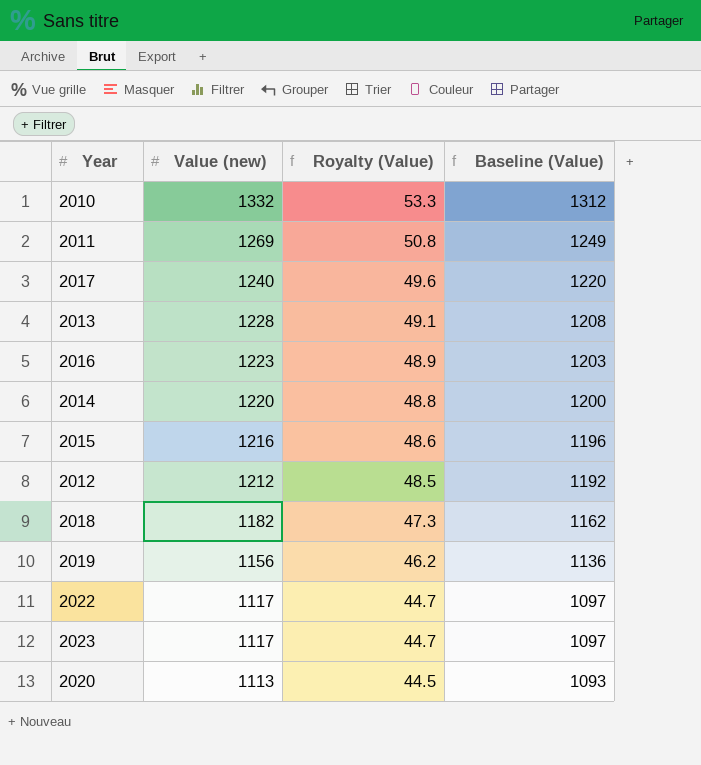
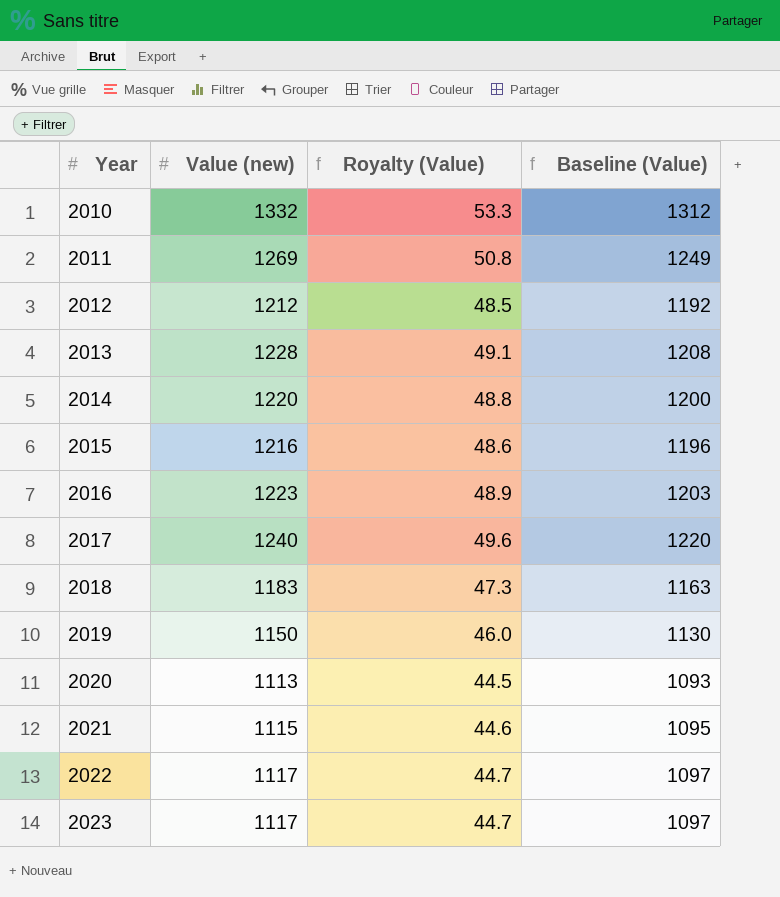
row order: Value (new) descending -> Year ascending
2018 | Value (new): 1182 -> 1183
2018 | Baseline (Value): 1162 -> 1163
2019 | Value (new): 1156 -> 1150
2019 | Royalty (Value): 46.2 -> 46.0
2019 | Baseline (Value): 1136 -> 1130
row 2021: none -> 1115 | 44.6 | 1095

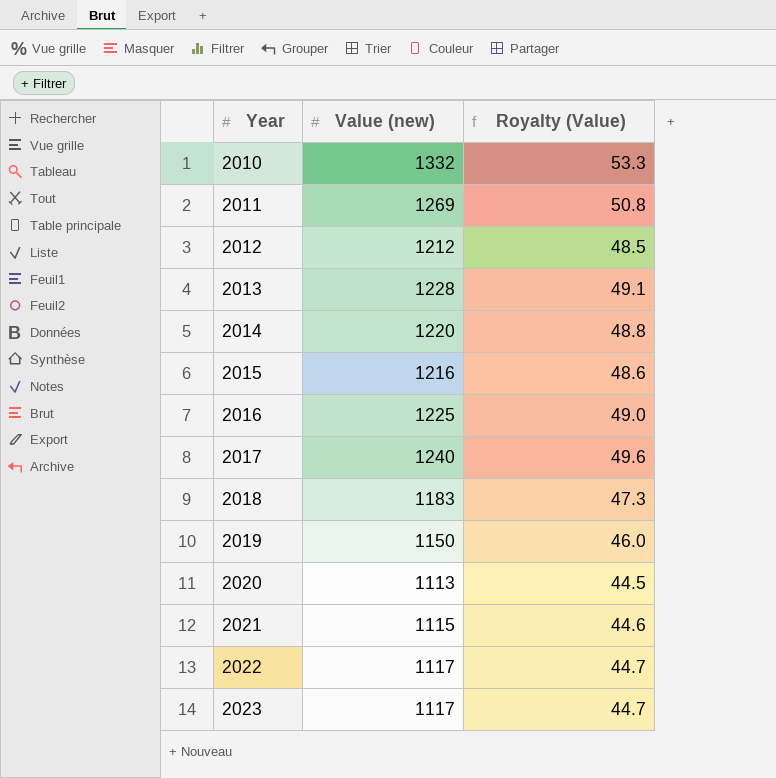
column Baseline (Value) | formula: [Value (new)] - 20 -> none
2016 | Value (new): 1223 -> 1225
2016 | Royalty (Value): 48.9 -> 49.0

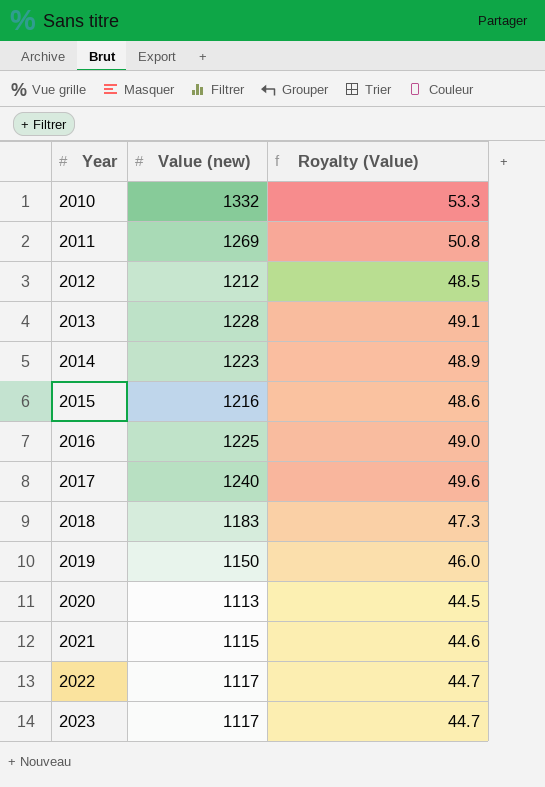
2014 | Value (new): 1220 -> 1223
2014 | Royalty (Value): 48.8 -> 48.9

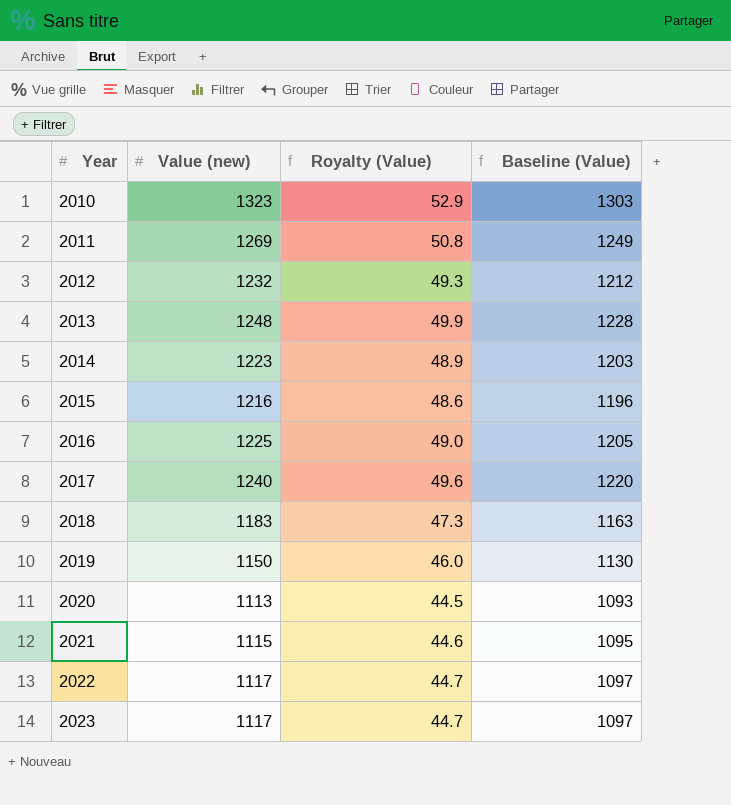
column Baseline (Value) | formula: none -> [Value (new)] - 20
2010 | Value (new): 1332 -> 1323
2010 | Royalty (Value): 53.3 -> 52.9
2012 | Value (new): 1212 -> 1232
2012 | Royalty (Value): 48.5 -> 49.3
2013 | Value (new): 1228 -> 1248
2013 | Royalty (Value): 49.1 -> 49.9

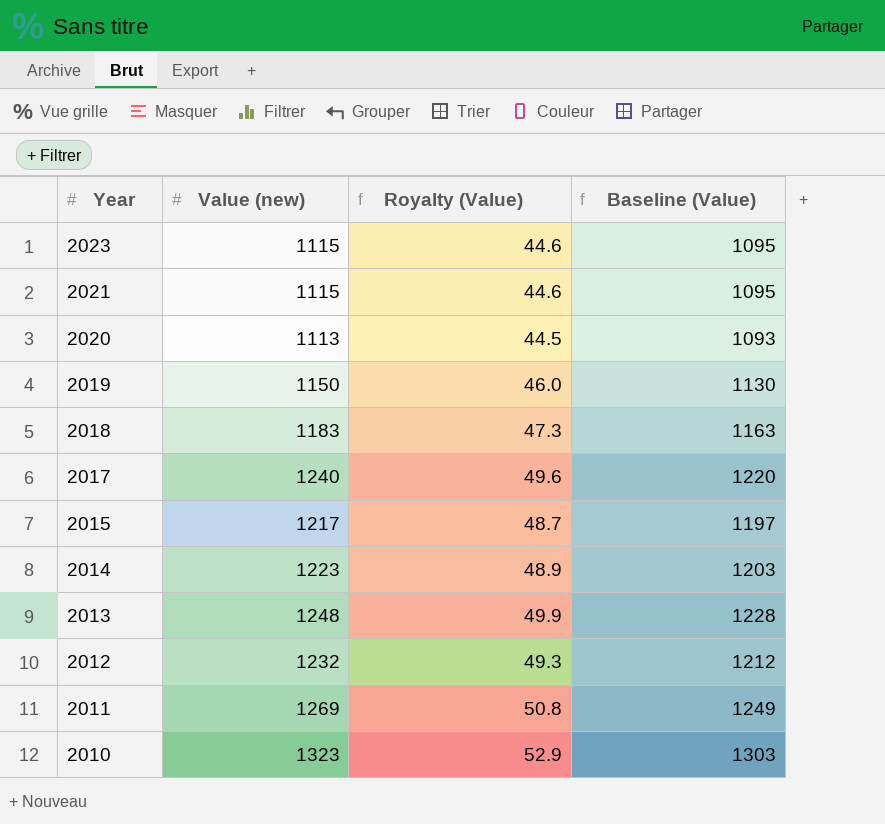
row order: Year ascending -> Year descending
row 2016: 1225 | 49.0 | 1205 -> none
row 2022: 1117 | 44.7 | 1097 -> none
2023 | Value (new): 1117 -> 1115
2023 | Royalty (Value): 44.7 -> 44.6
2023 | Baseline (Value): 1097 -> 1095
2015 | Value (new): 1216 -> 1217
2015 | Royalty (Value): 48.6 -> 48.7
2015 | Baseline (Value): 1196 -> 1197

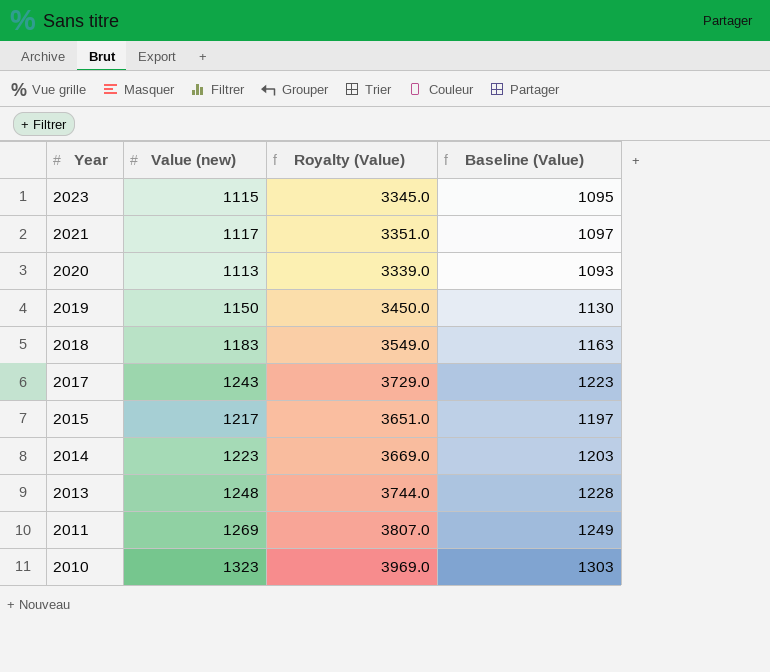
column Royalty (Value) | formula: [Value (new)] * 0.04 -> [Value (new)] * 3
row 2012: 1232 | 49.3 | 1212 -> none
2021 | Value (new): 1115 -> 1117
2021 | Baseline (Value): 1095 -> 1097
2017 | Value (new): 1240 -> 1243
2017 | Baseline (Value): 1220 -> 1223

